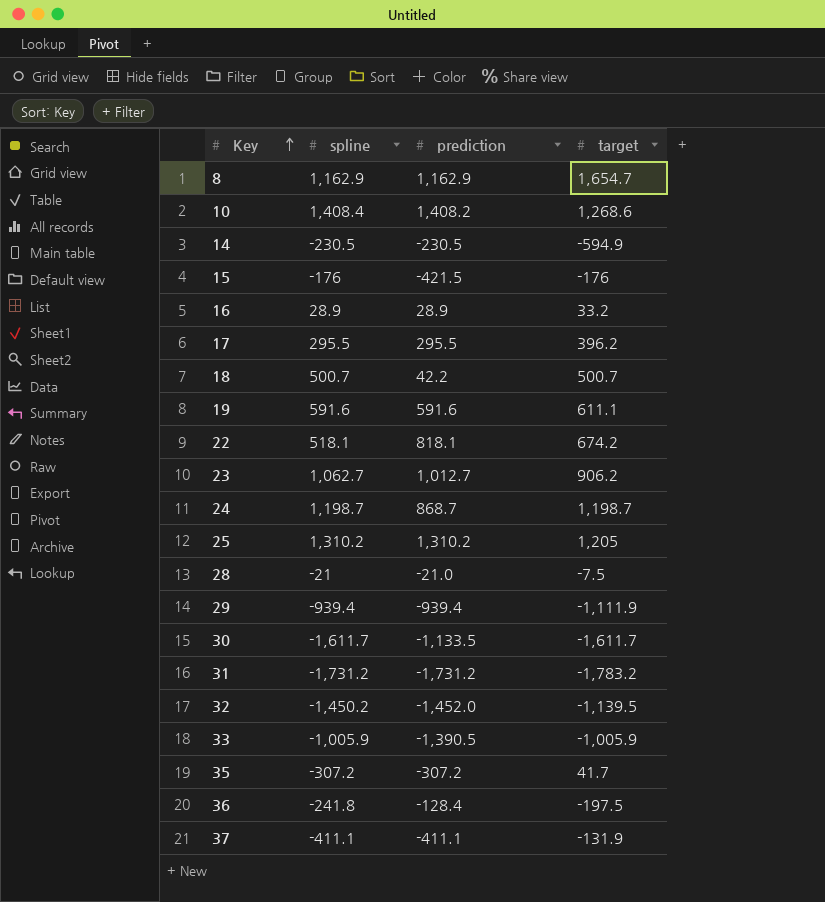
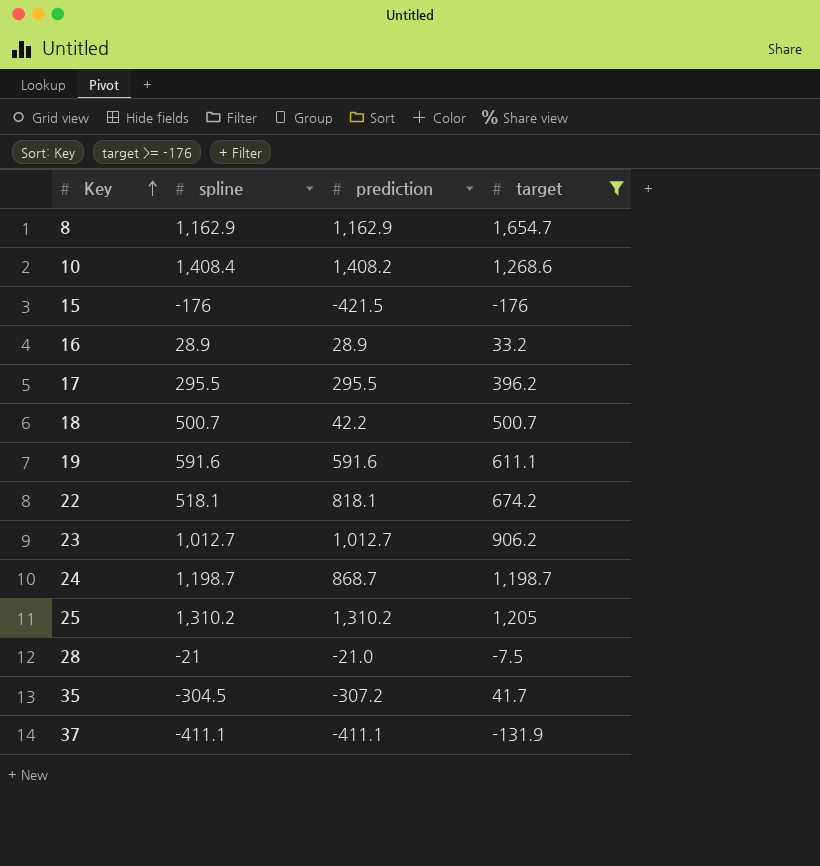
filter: none -> target >= -176
23 | spline: 1,062.7 -> 1,012.7
35 | spline: -307.2 -> -304.5

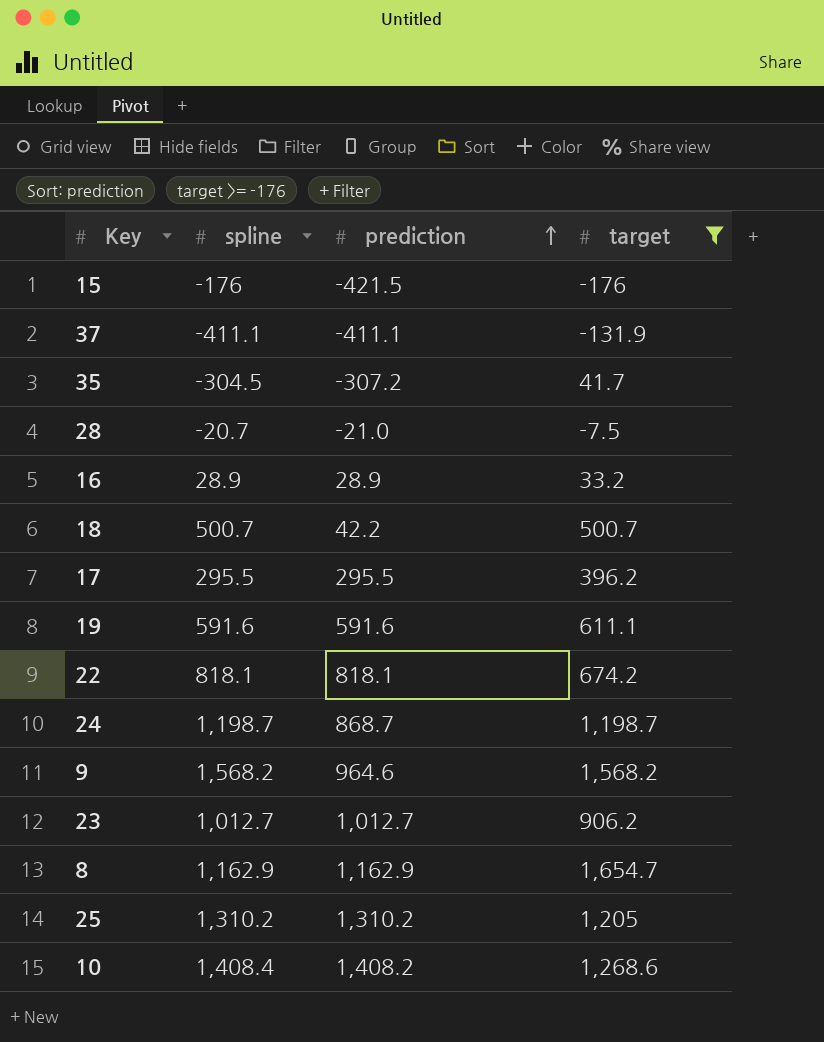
row order: Key ascending -> prediction ascending
28 | spline: -21 -> -20.7
22 | spline: 518.1 -> 818.1
row 9: none -> 1,568.2 | 964.6 | 1,568.2

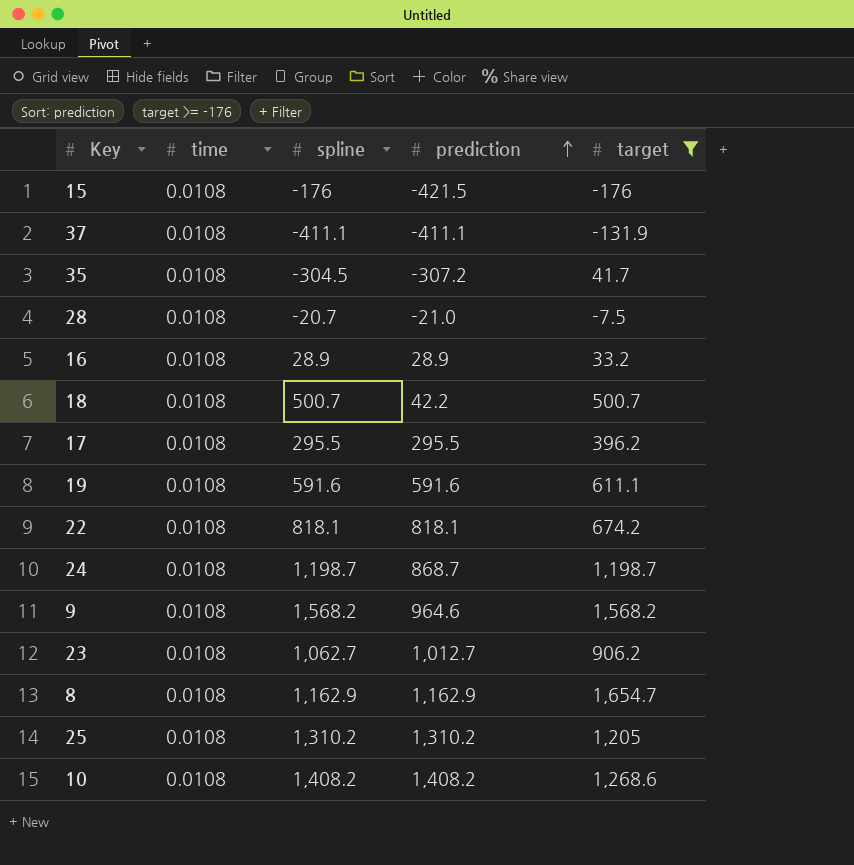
column time | position: none -> 2
23 | spline: 1,012.7 -> 1,062.7
10 | spline: 1,408.4 -> 1,408.2

